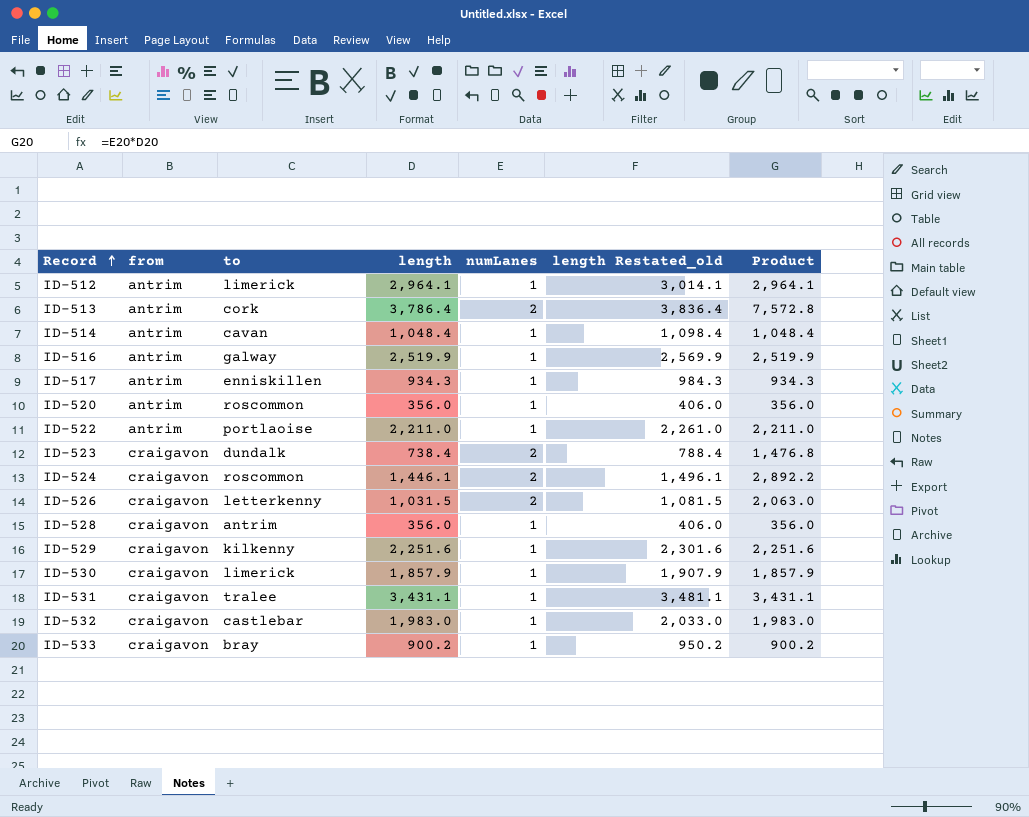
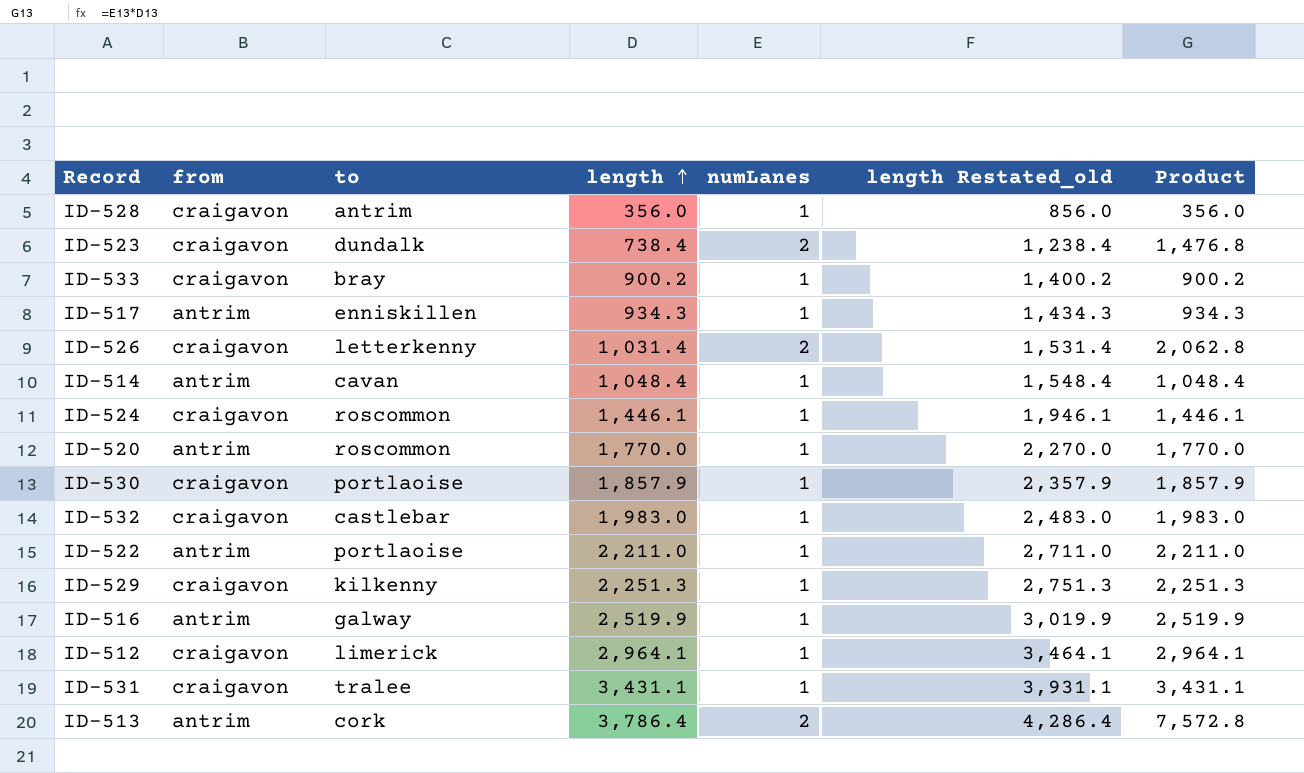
row order: Record ascending -> length ascending
column length Restated_old | formula: [length] + 50 -> [length] + 500
ID-526 | length: 1,031.5 -> 1,031.4
ID-526 | Product: 2,063.0 -> 2,062.8
ID-524 | numLanes: 2 -> 1
ID-524 | Product: 2,892.2 -> 1,446.1
ID-520 | length: 356.0 -> 1,770.0
ID-520 | Product: 356.0 -> 1,770.0
ID-530 | to: limerick -> portlaoise
ID-529 | length: 2,251.6 -> 2,251.3
ID-529 | Product: 2,251.6 -> 2,251.3
ID-512 | from: antrim -> craigavon

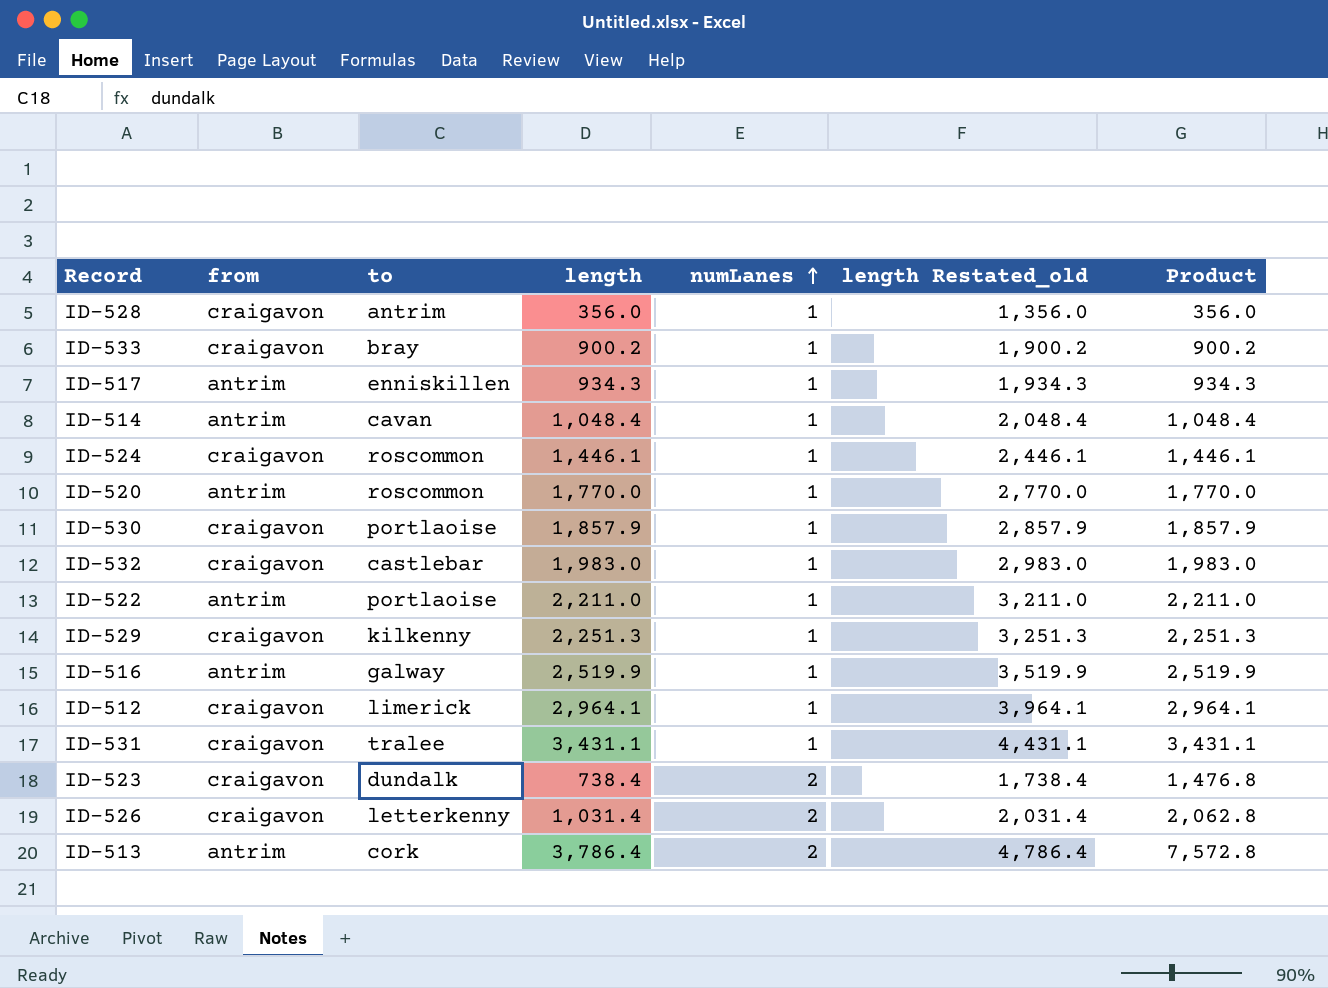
row order: length ascending -> numLanes ascending
column length Restated_old | formula: [length] + 500 -> [length] + 1000

